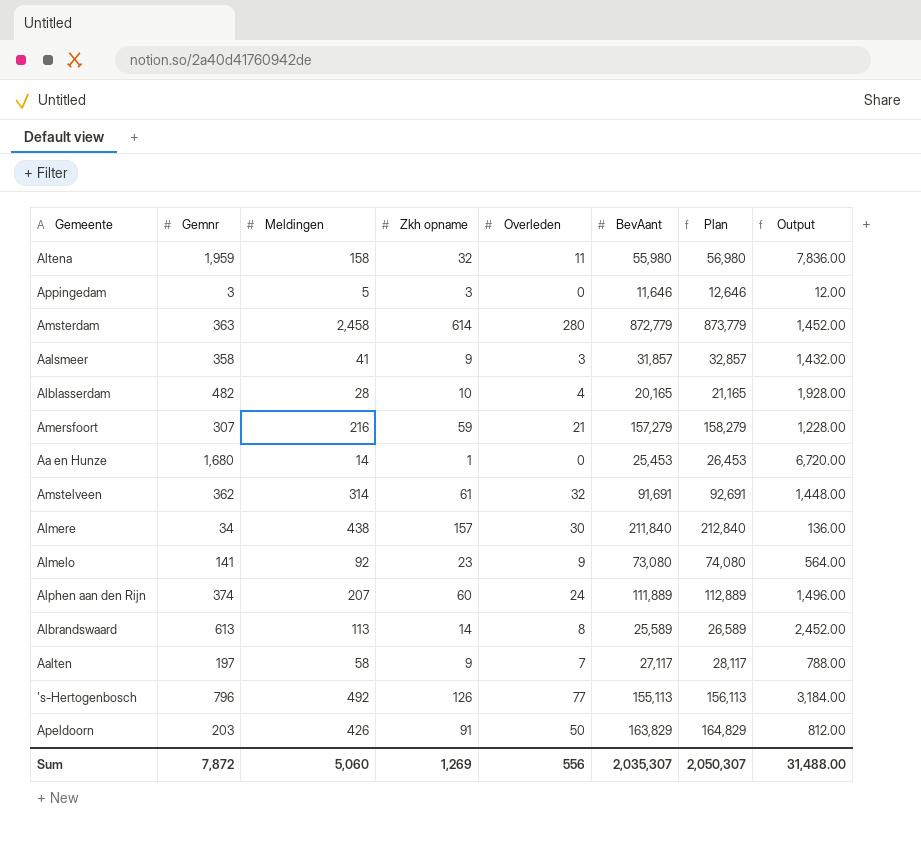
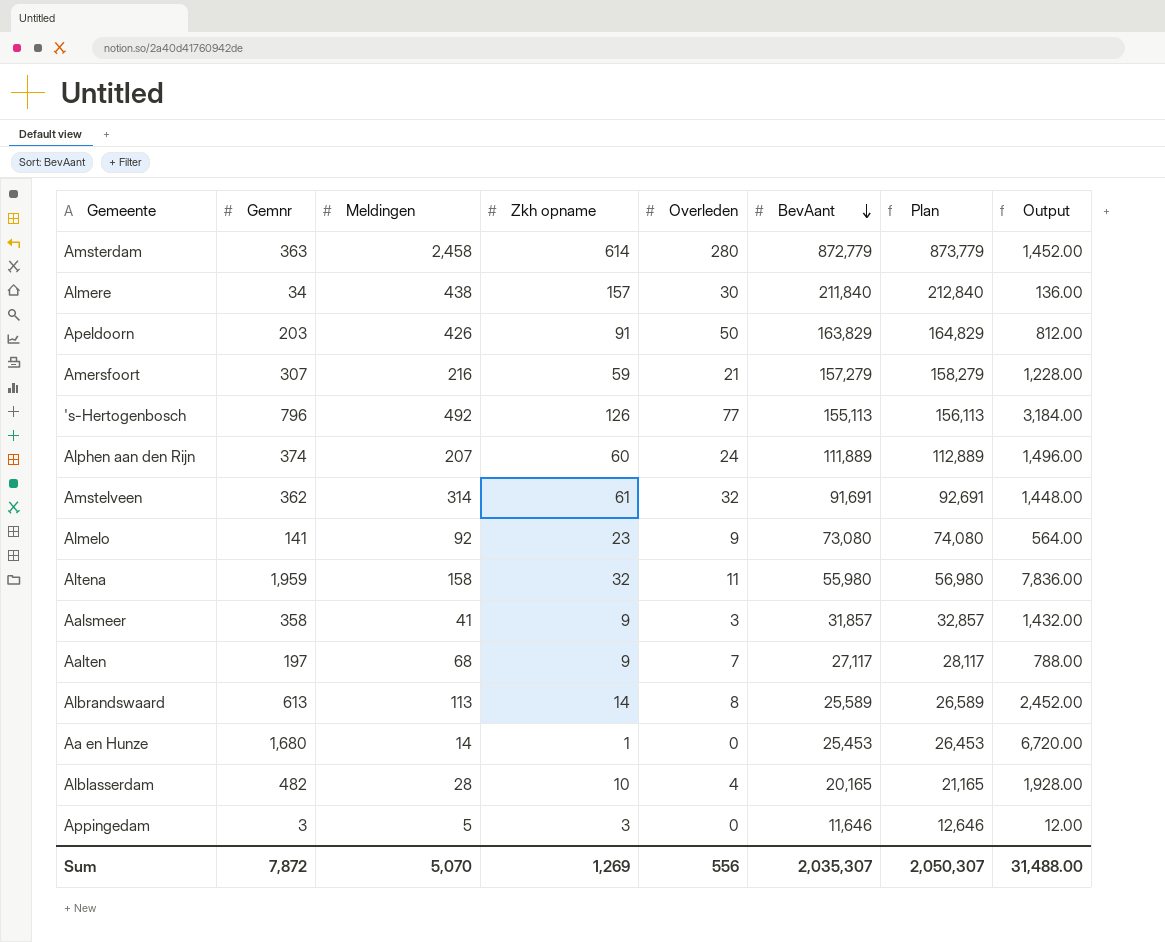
row order: none -> BevAant descending
Aalten | Meldingen: 58 -> 68
Sum | Meldingen: 5,060 -> 5,070

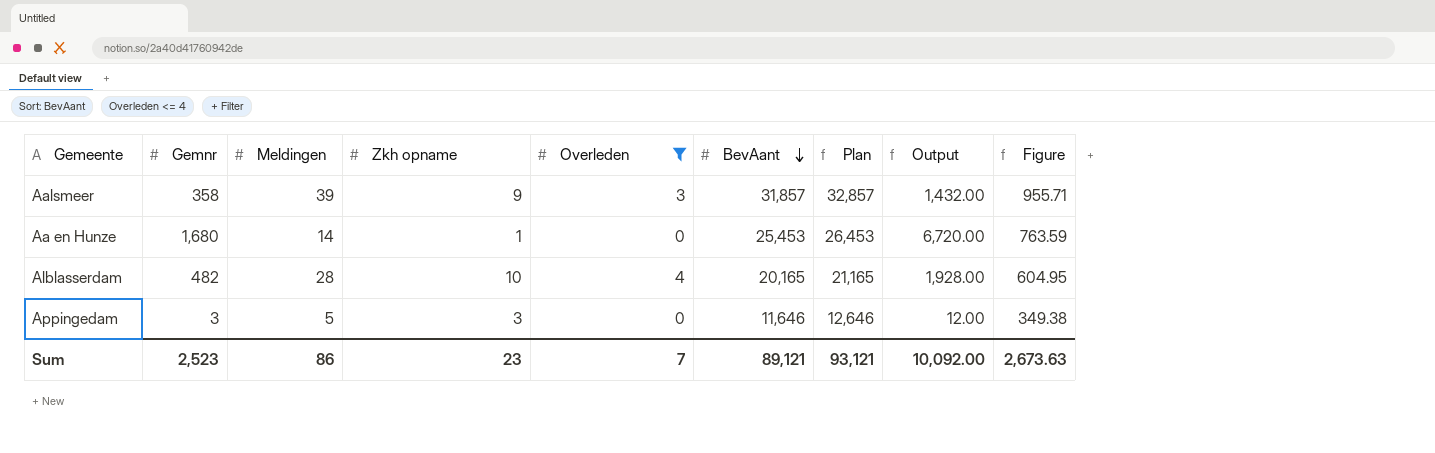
filter: none -> Overleden <= 4
column Figure | formula: none -> [BevAant] * 0.03
Aalsmeer | Meldingen: 41 -> 39
Sum | Gemnr: 7,872 -> 2,523
Sum | Meldingen: 5,070 -> 86
Sum | Zkh opname: 1,269 -> 23
Sum | Overleden: 556 -> 7
Sum | BevAant: 2,035,307 -> 89,121
Sum | Plan: 2,050,307 -> 93,121
Sum | Output: 31,488.00 -> 10,092.00

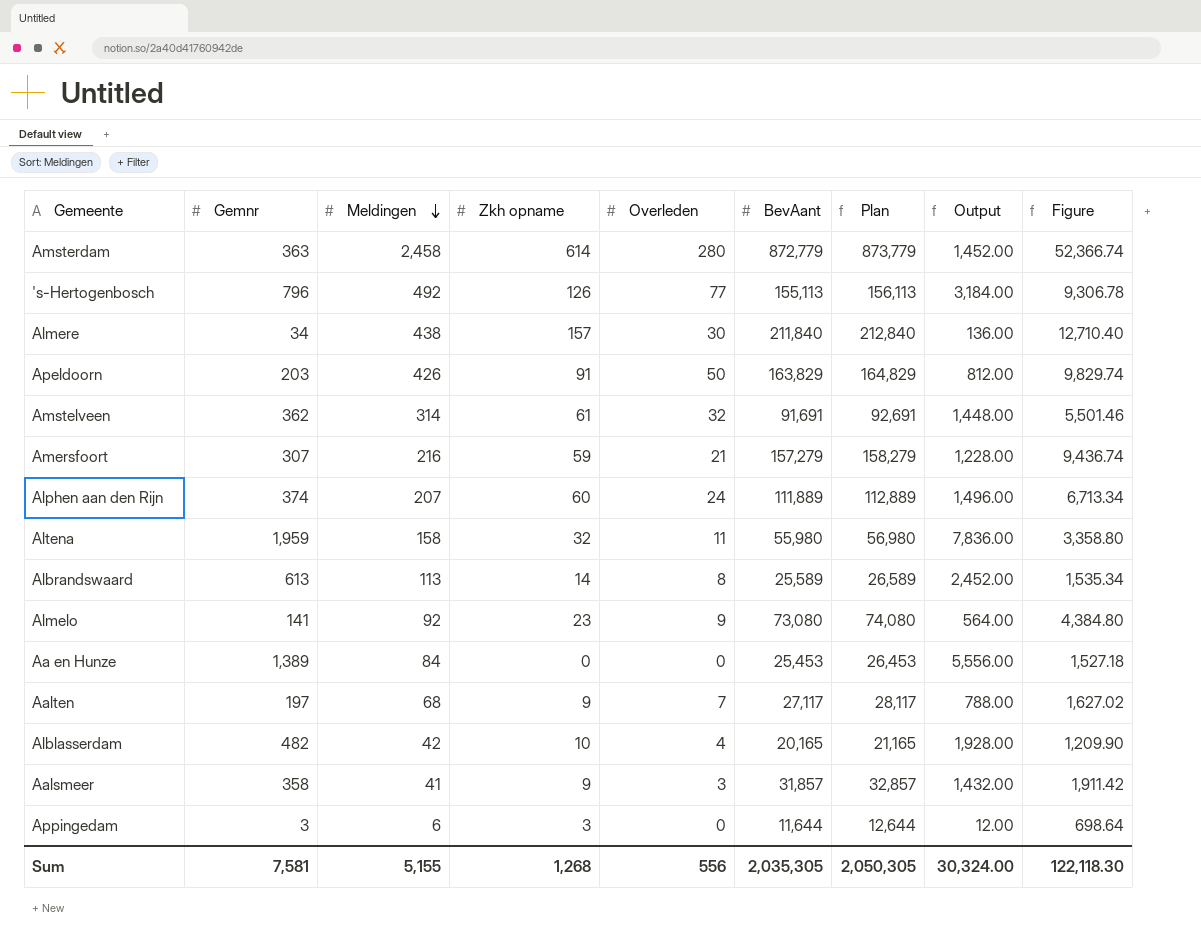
filter: Overleden <= 4 -> none
row order: BevAant descending -> Meldingen descending
column Figure | formula: [BevAant] * 0.03 -> [BevAant] * 0.06
Aa en Hunze | Gemnr: 1,680 -> 1,389
Aa en Hunze | Meldingen: 14 -> 84
Aa en Hunze | Zkh opname: 1 -> 0
Aa en Hunze | Output: 6,720.00 -> 5,556.00
Alblasserdam | Meldingen: 28 -> 42
Aalsmeer | Meldingen: 39 -> 41
Appingedam | Meldingen: 5 -> 6
Appingedam | BevAant: 11,646 -> 11,644
Appingedam | Plan: 12,646 -> 12,644
Sum | Gemnr: 2,523 -> 7,581
Sum | Meldingen: 86 -> 5,155
Sum | Zkh opname: 23 -> 1,268
Sum | Overleden: 7 -> 556
Sum | BevAant: 89,121 -> 2,035,305
Sum | Plan: 93,121 -> 2,050,305
Sum | Output: 10,092.00 -> 30,324.00
Sum | Figure: 2,673.63 -> 122,118.30

